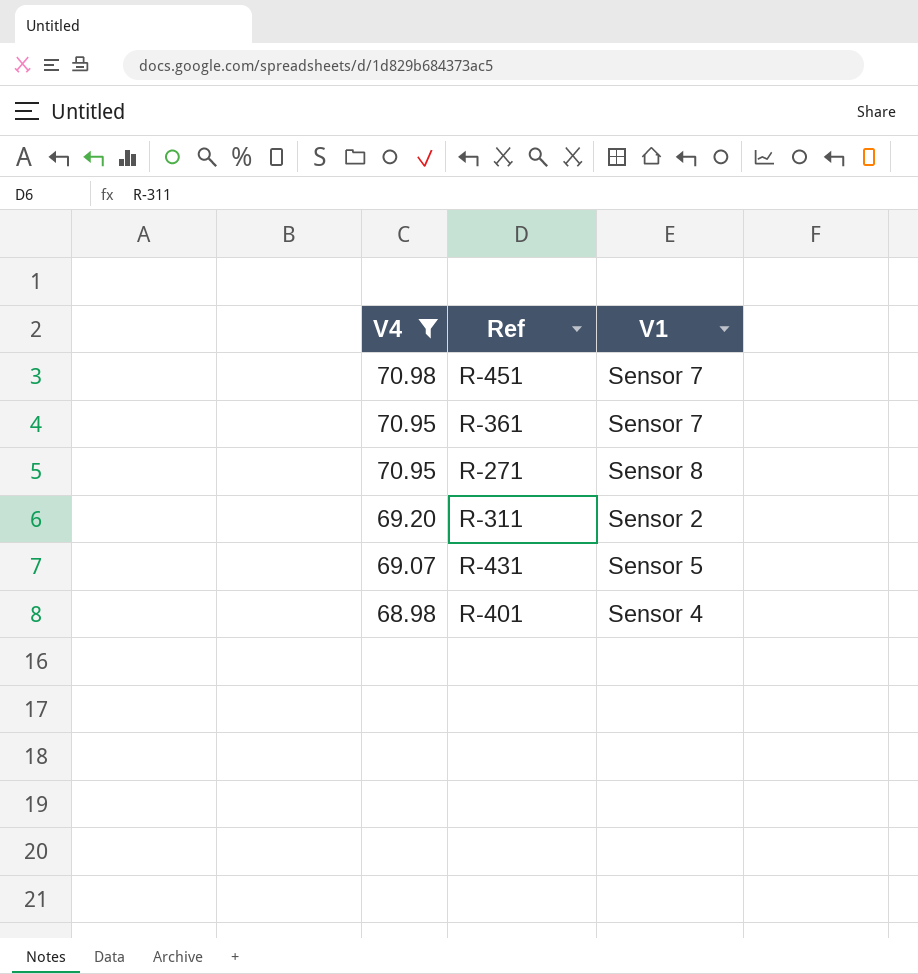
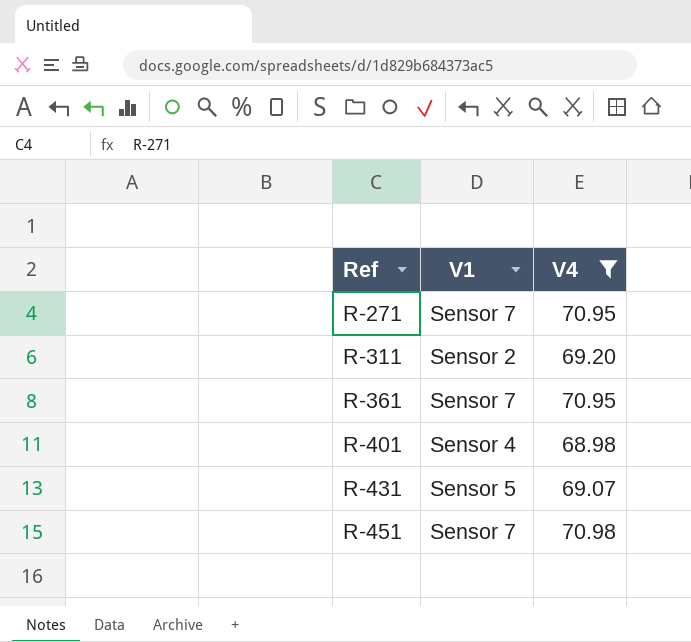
row order: V4 descending -> Ref ascending
column V4 | position: 1 -> 3
R-271 | V1: Sensor 8 -> Sensor 7

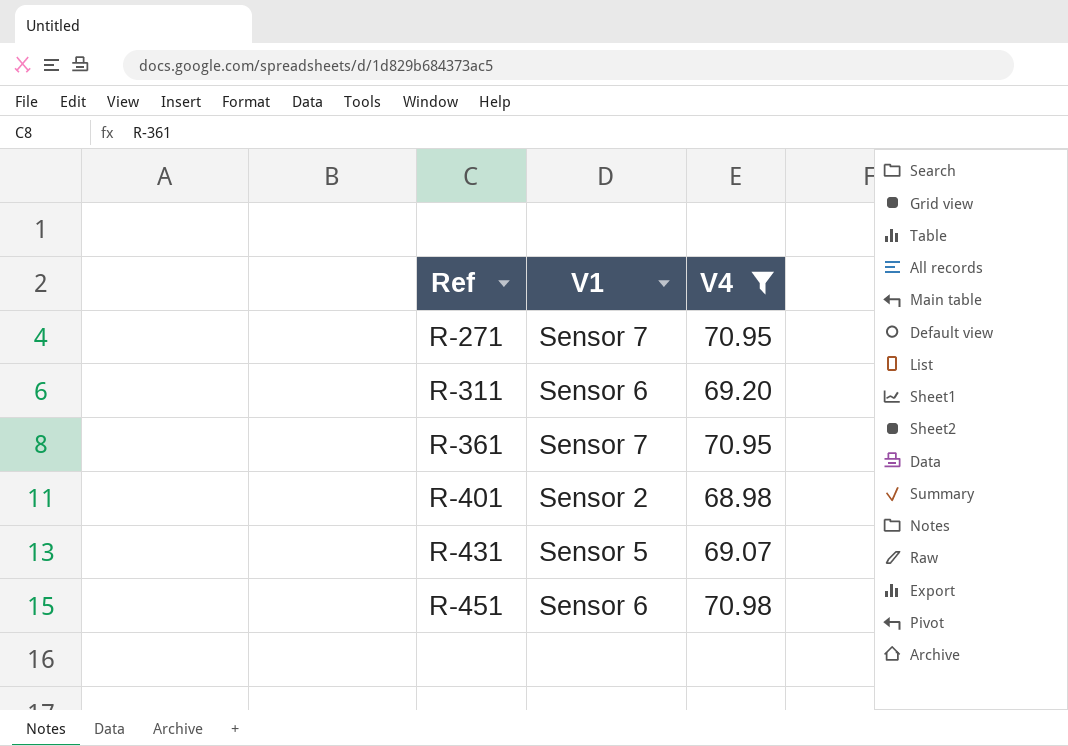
R-311 | V1: Sensor 2 -> Sensor 6
R-401 | V1: Sensor 4 -> Sensor 2
R-451 | V1: Sensor 7 -> Sensor 6

